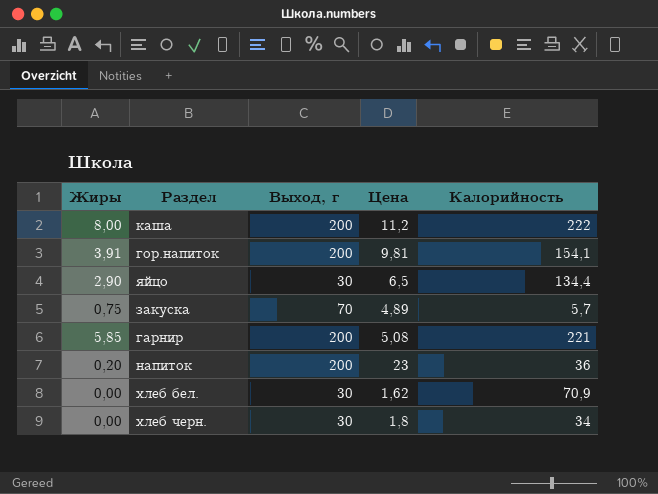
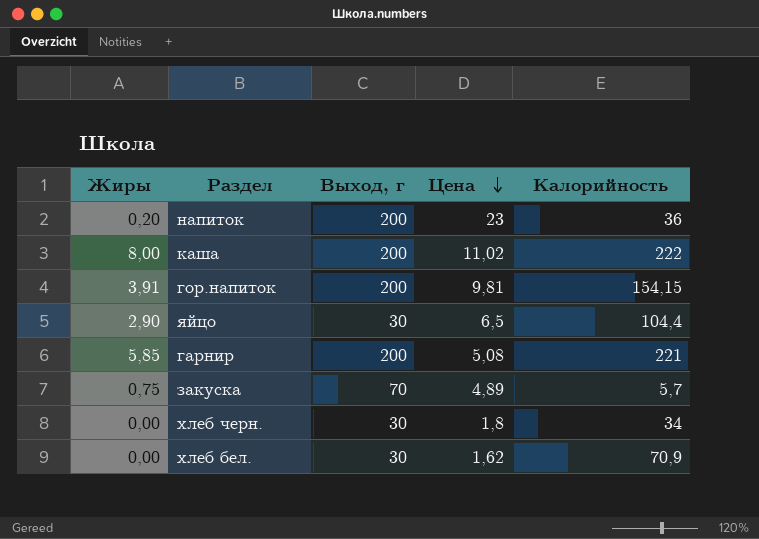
row order: none -> Цена descending
каша | Цена: 11,2 -> 11,02
гор.напиток | Калорийность: 154,1 -> 154,15
яйцо | Калорийность: 134,4 -> 104,4

